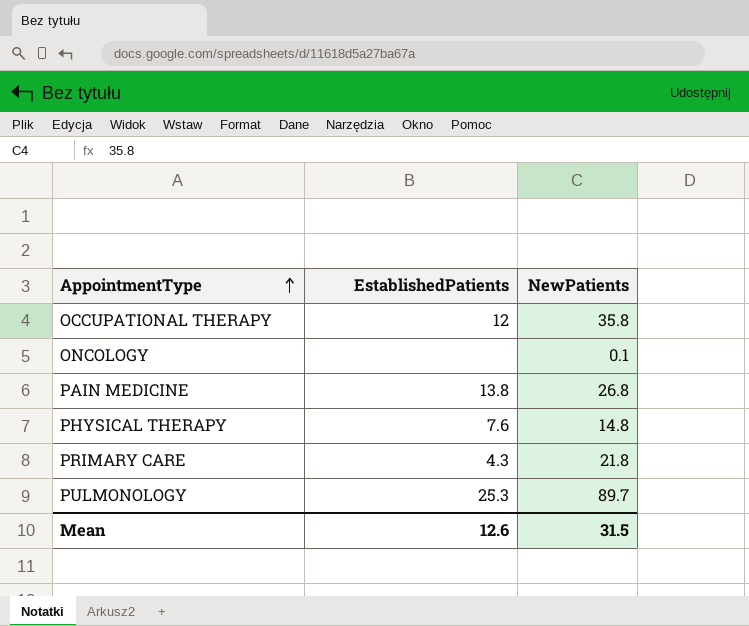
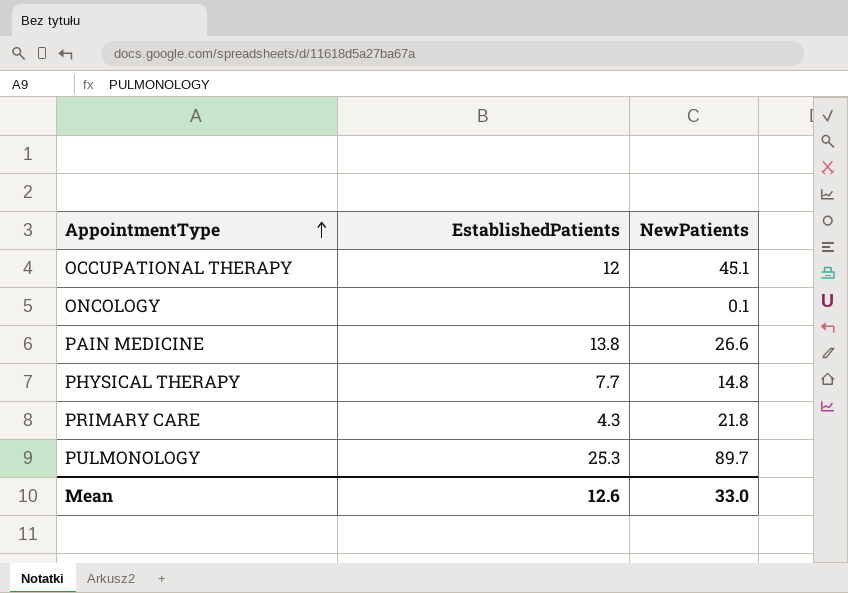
OCCUPATIONAL THERAPY | NewPatients: 35.8 -> 45.1
PAIN MEDICINE | NewPatients: 26.8 -> 26.6
PHYSICAL THERAPY | EstablishedPatients: 7.6 -> 7.7
Mean | NewPatients: 31.5 -> 33.0

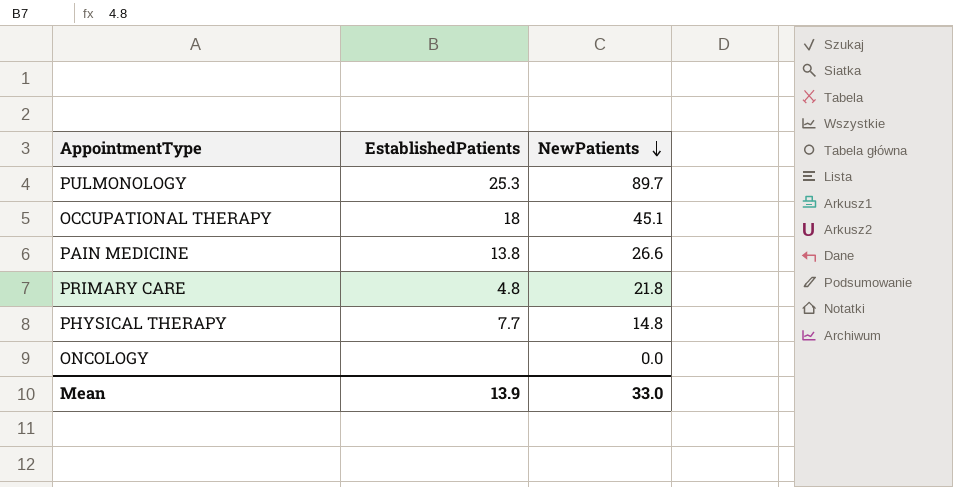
row order: AppointmentType ascending -> NewPatients descending
OCCUPATIONAL THERAPY | EstablishedPatients: 12 -> 18
PRIMARY CARE | EstablishedPatients: 4.3 -> 4.8
ONCOLOGY | NewPatients: 0.1 -> 0.0
Mean | EstablishedPatients: 12.6 -> 13.9

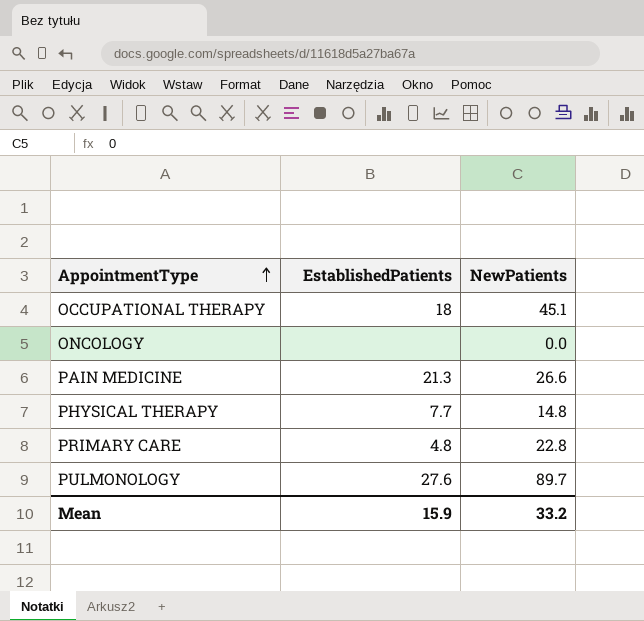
row order: NewPatients descending -> AppointmentType ascending
PAIN MEDICINE | EstablishedPatients: 13.8 -> 21.3
PRIMARY CARE | NewPatients: 21.8 -> 22.8
PULMONOLOGY | EstablishedPatients: 25.3 -> 27.6
Mean | EstablishedPatients: 13.9 -> 15.9
Mean | NewPatients: 33.0 -> 33.2

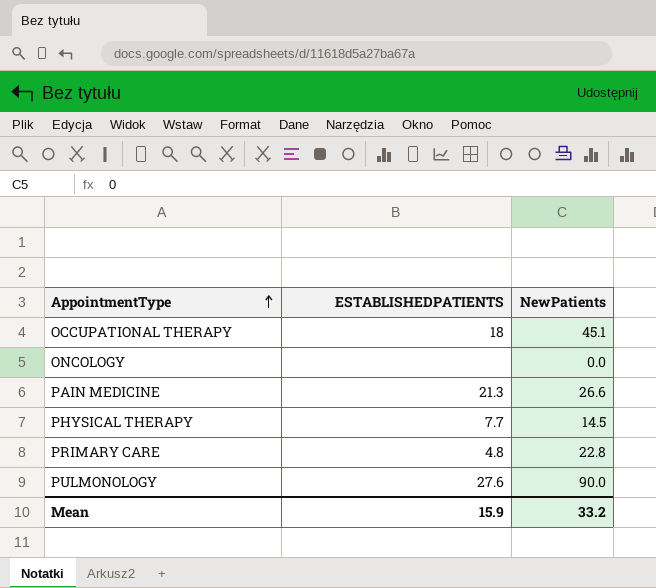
column name: EstablishedPatients -> ESTABLISHEDPATIENTS
PHYSICAL THERAPY | NewPatients: 14.8 -> 14.5
PULMONOLOGY | NewPatients: 89.7 -> 90.0

